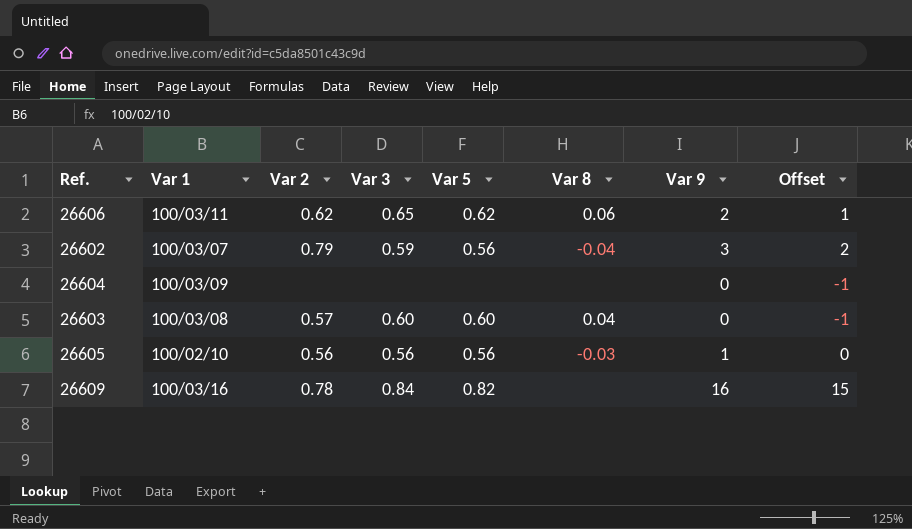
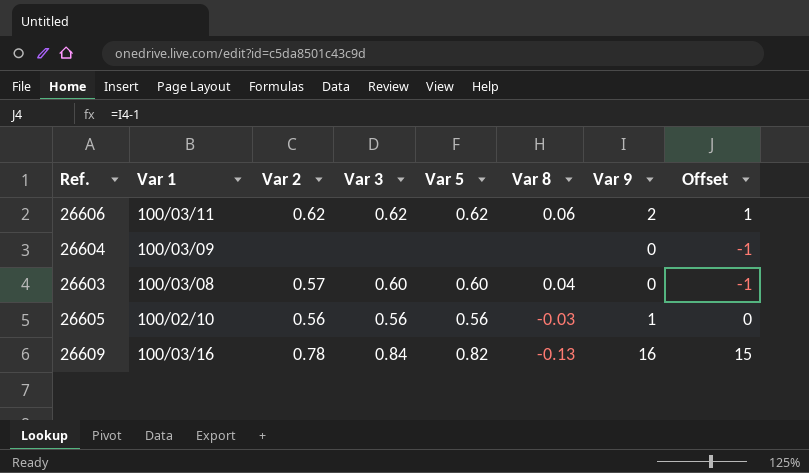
row 26602: 100/03/07 | 0.79 | 0.59 | 0.56 | -0.04 | 3 | 2 -> none
26606 | Var 3: 0.65 -> 0.62
26609 | Var 8: none -> -0.13

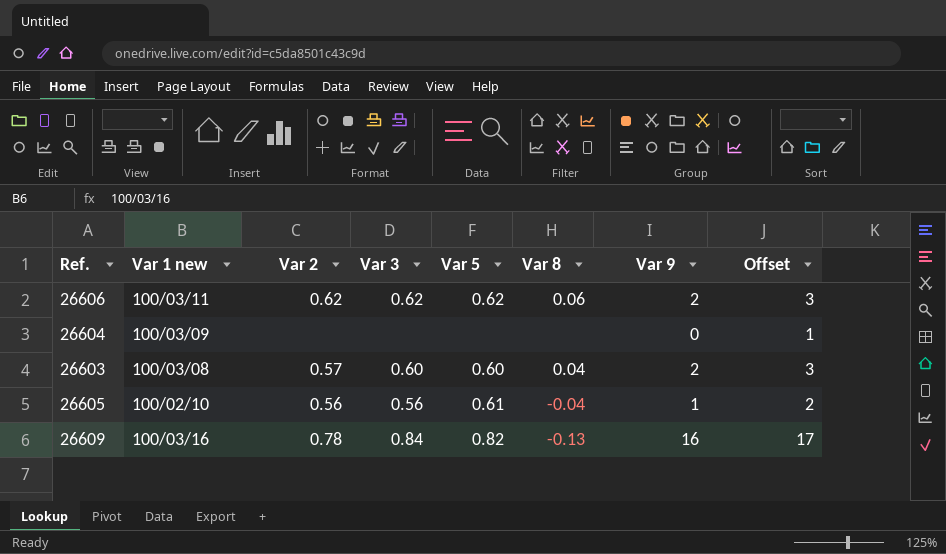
column name: Var 1 -> Var 1 new
column Offset | formula: [Var 9] - 1 -> [Var 9] + 1
26603 | Var 9: 0 -> 2
26605 | Var 5: 0.56 -> 0.61
26605 | Var 8: -0.03 -> -0.04

